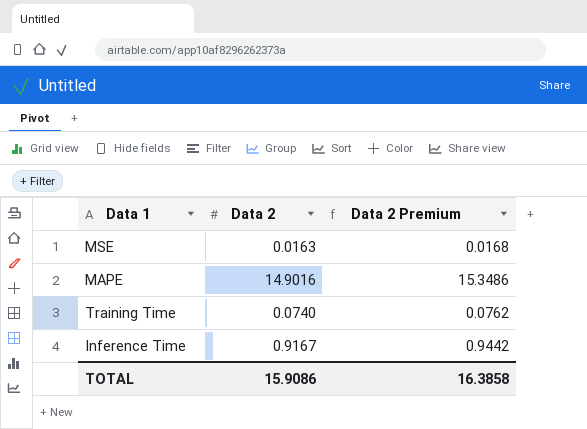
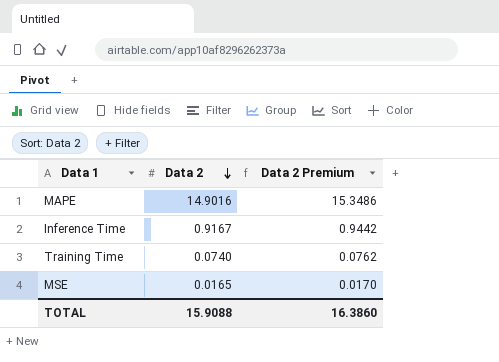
row order: none -> Data 2 descending
MSE | Data 2: 0.0163 -> 0.0165
MSE | Data 2 Premium: 0.0168 -> 0.0170
TOTAL | Data 2: 15.9086 -> 15.9088
TOTAL | Data 2 Premium: 16.3858 -> 16.3860

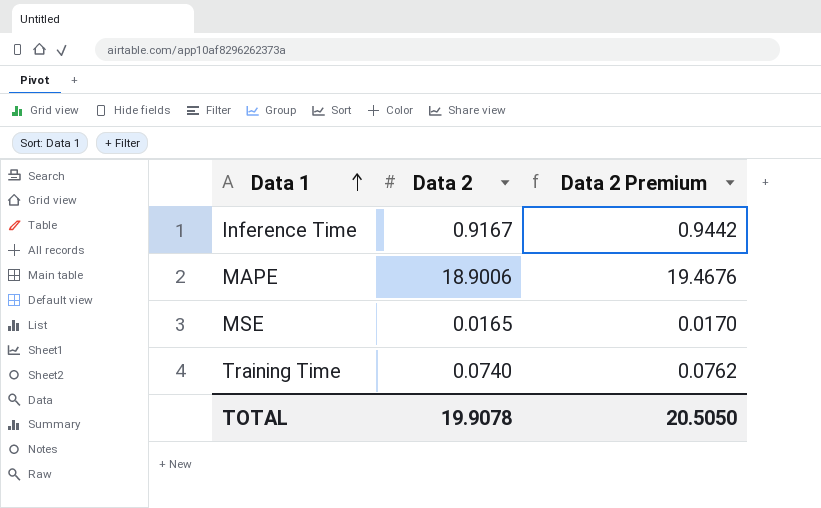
row order: Data 2 descending -> Data 1 ascending
MAPE | Data 2: 14.9016 -> 18.9006
MAPE | Data 2 Premium: 15.3486 -> 19.4676
TOTAL | Data 2: 15.9088 -> 19.9078
TOTAL | Data 2 Premium: 16.3860 -> 20.5050

